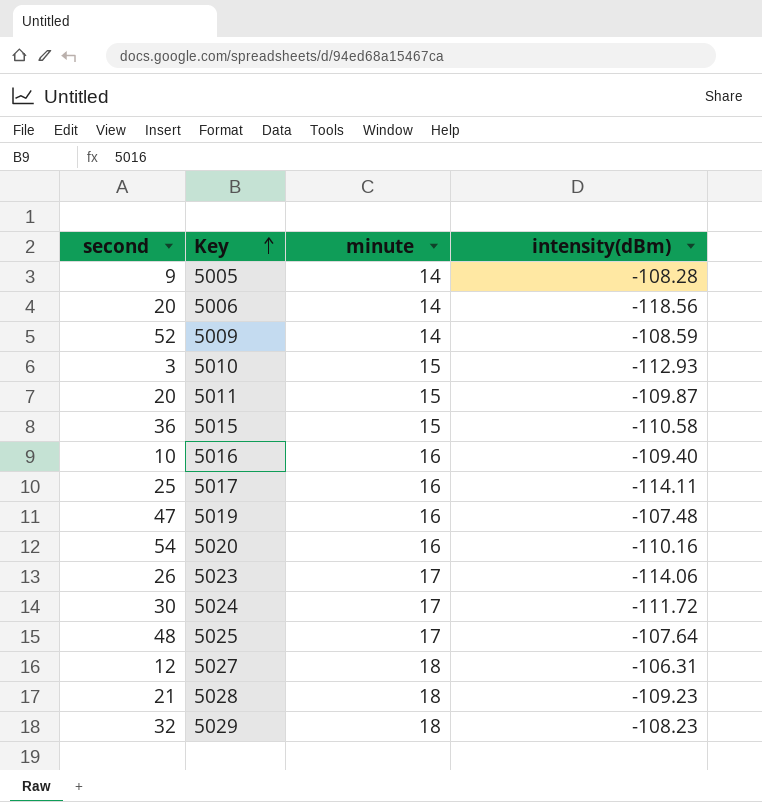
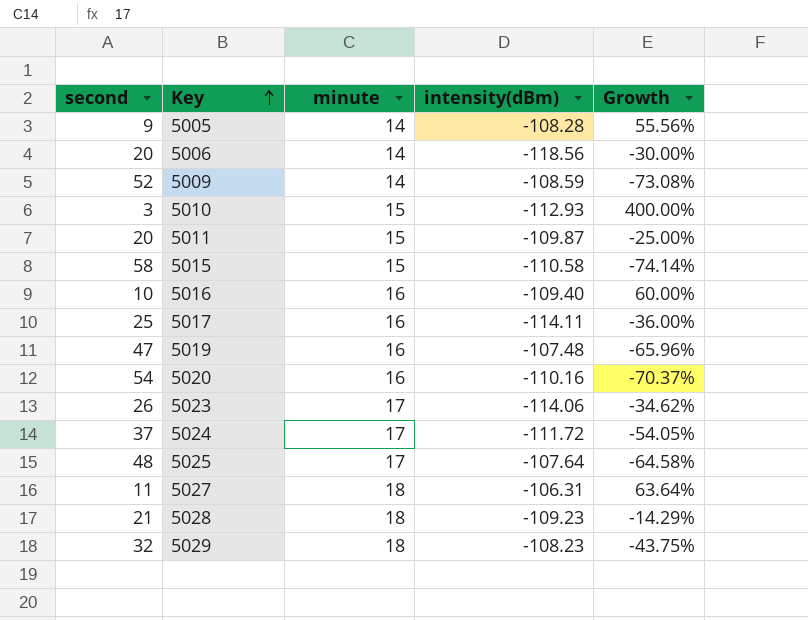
column Growth | formula: none -> ([minute] - [second]) / [second]
5015 | second: 36 -> 58
5024 | second: 30 -> 37
5027 | second: 12 -> 11

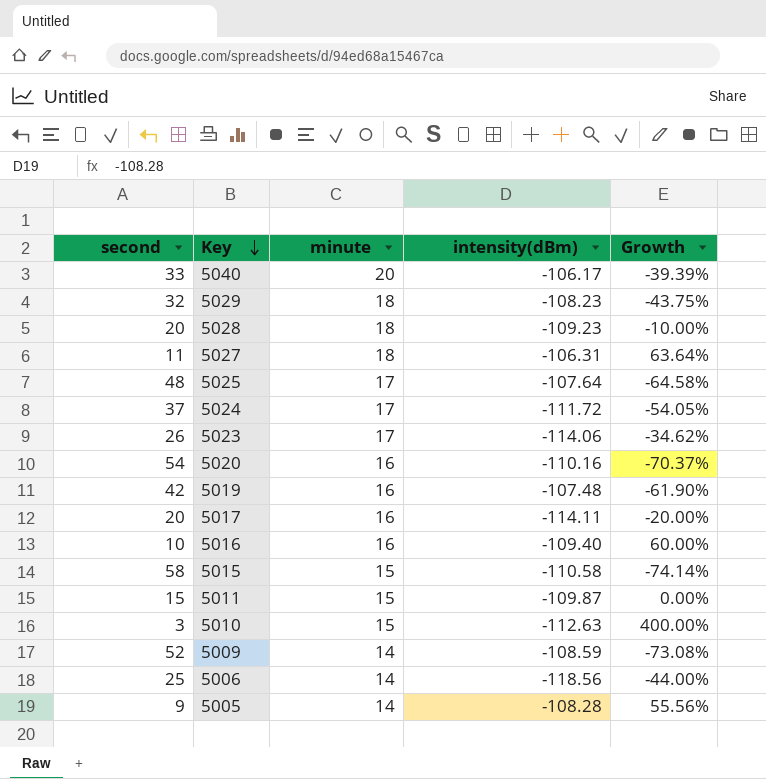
row order: Key ascending -> Key descending
row 5040: none -> 33 | 20 | -106.17 | -39.39%
5028 | second: 21 -> 20
5028 | Growth: -14.29% -> -10.00%
5019 | second: 47 -> 42
5019 | Growth: -65.96% -> -61.90%
5017 | second: 25 -> 20
5017 | Growth: -36.00% -> -20.00%
5011 | second: 20 -> 15
5011 | Growth: -25.00% -> 0.00%
5010 | intensity(dBm): -112.93 -> -112.63
5006 | second: 20 -> 25
5006 | Growth: -30.00% -> -44.00%

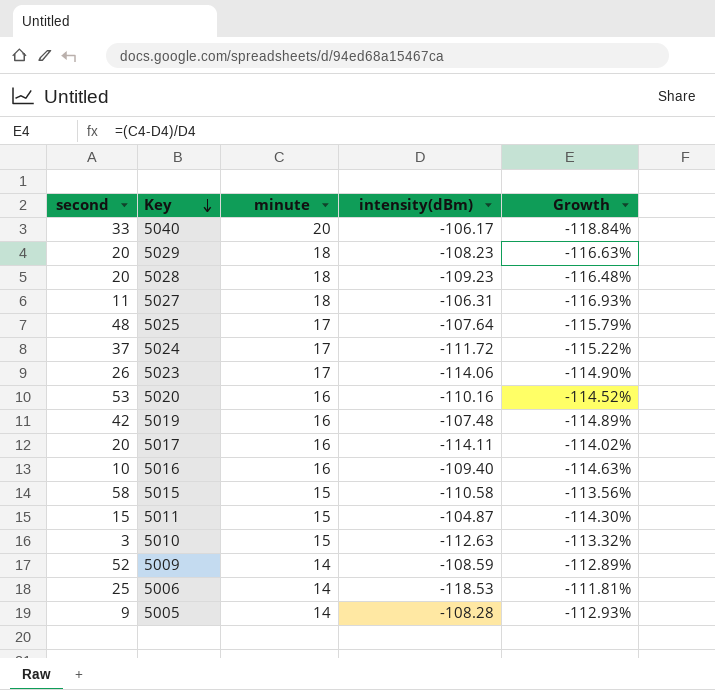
column Growth | formula: ([minute] - [second]) / [second] -> ([minute] - [intensity(dBm)]) / [intensity(dBm)]
5029 | second: 32 -> 20
5020 | second: 54 -> 53
5011 | intensity(dBm): -109.87 -> -104.87
5006 | intensity(dBm): -118.56 -> -118.53

